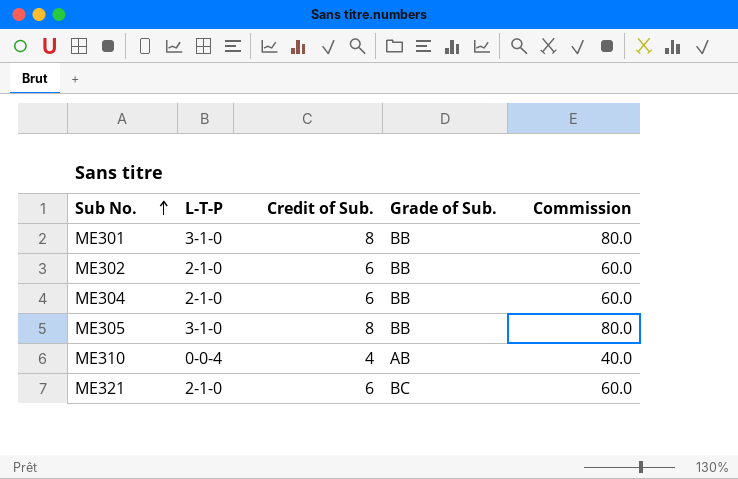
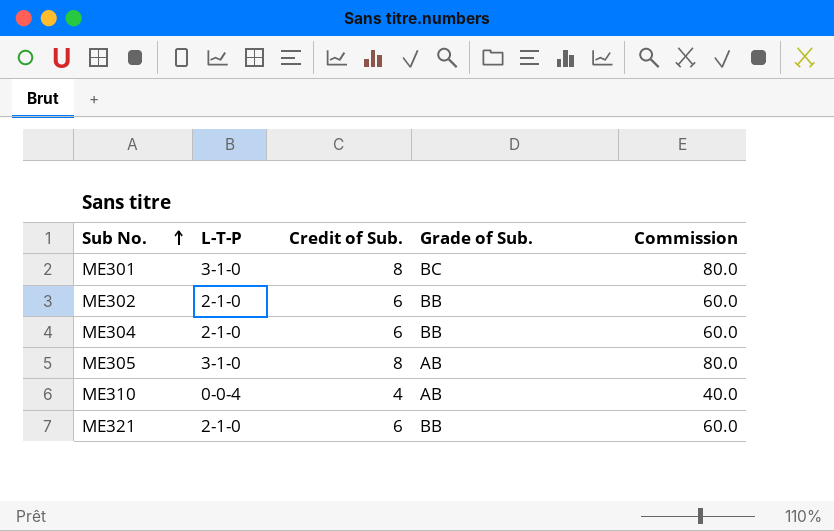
ME301 | Grade of Sub.: BB -> BC
ME305 | Grade of Sub.: BB -> AB
ME321 | Grade of Sub.: BC -> BB

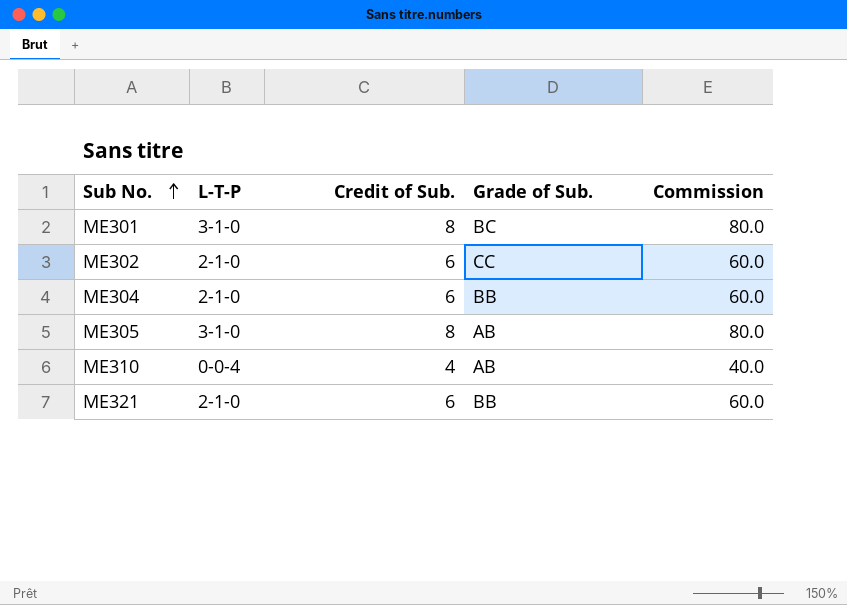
ME302 | Grade of Sub.: BB -> CC

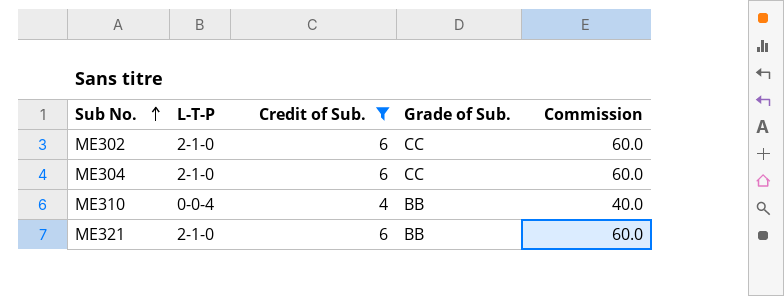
filter: none -> Credit of Sub. != 8
ME304 | Grade of Sub.: BB -> CC
ME310 | Grade of Sub.: AB -> BB

